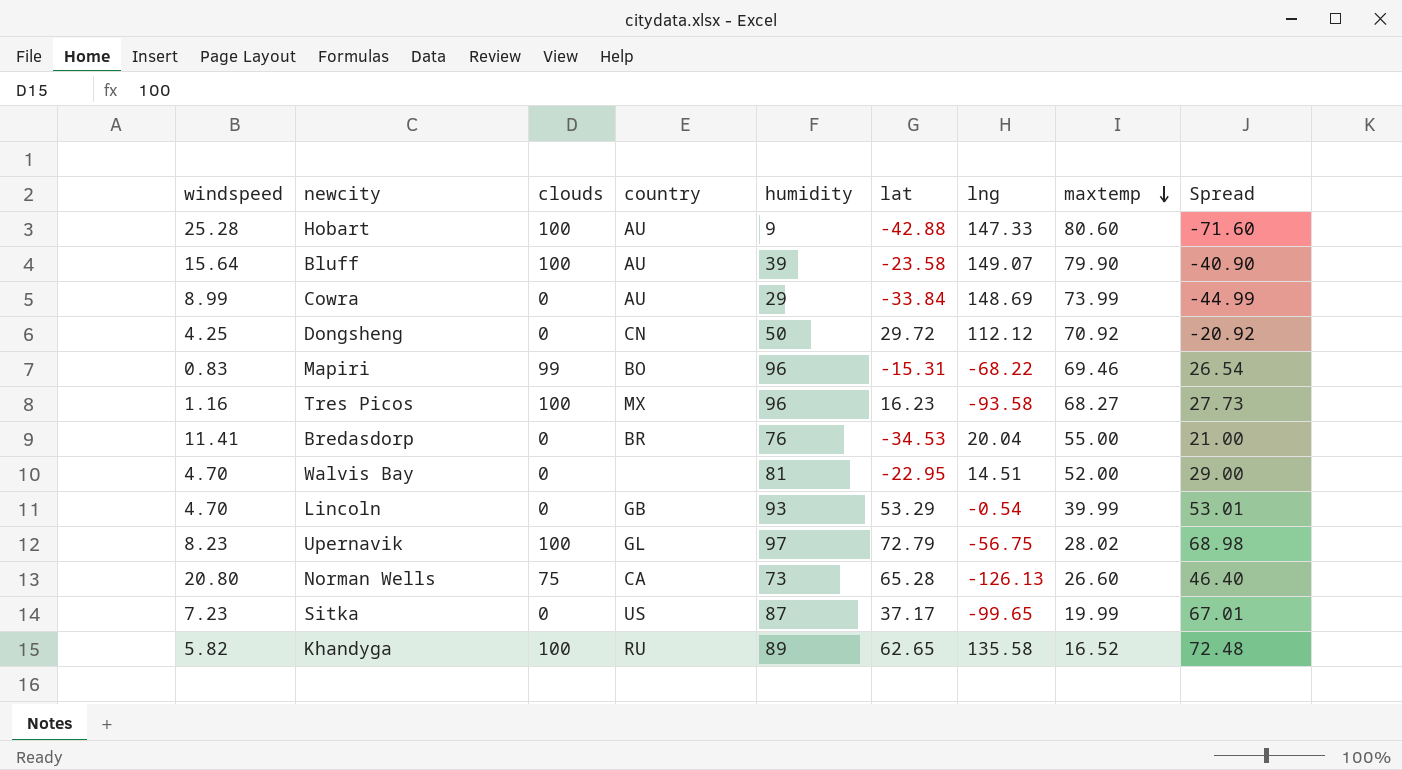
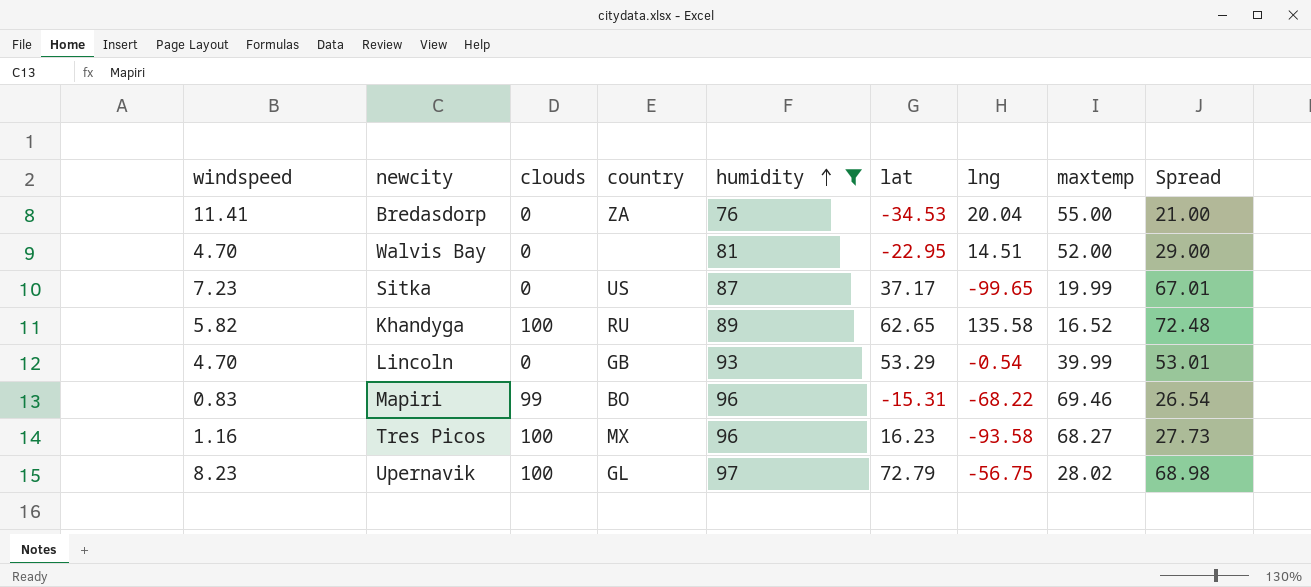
filter: none -> humidity >= 76
row order: maxtemp descending -> humidity ascending
Bredasdorp | country: BR -> ZA

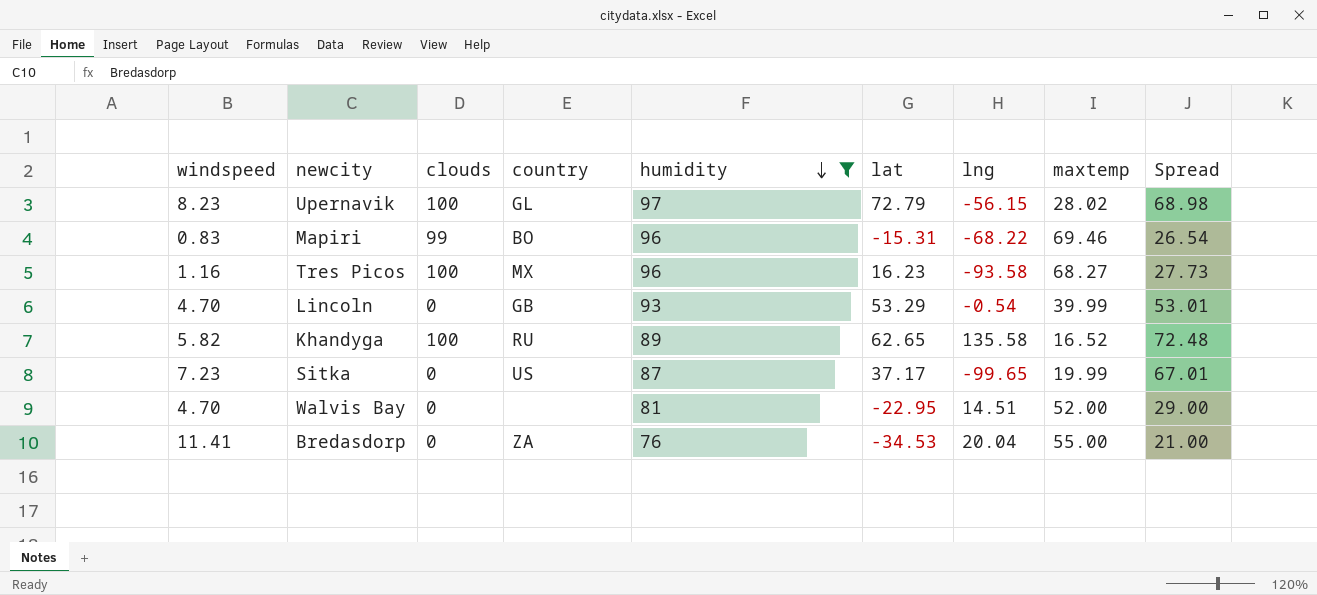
row order: humidity ascending -> humidity descending
Upernavik | lng: -56.75 -> -56.15

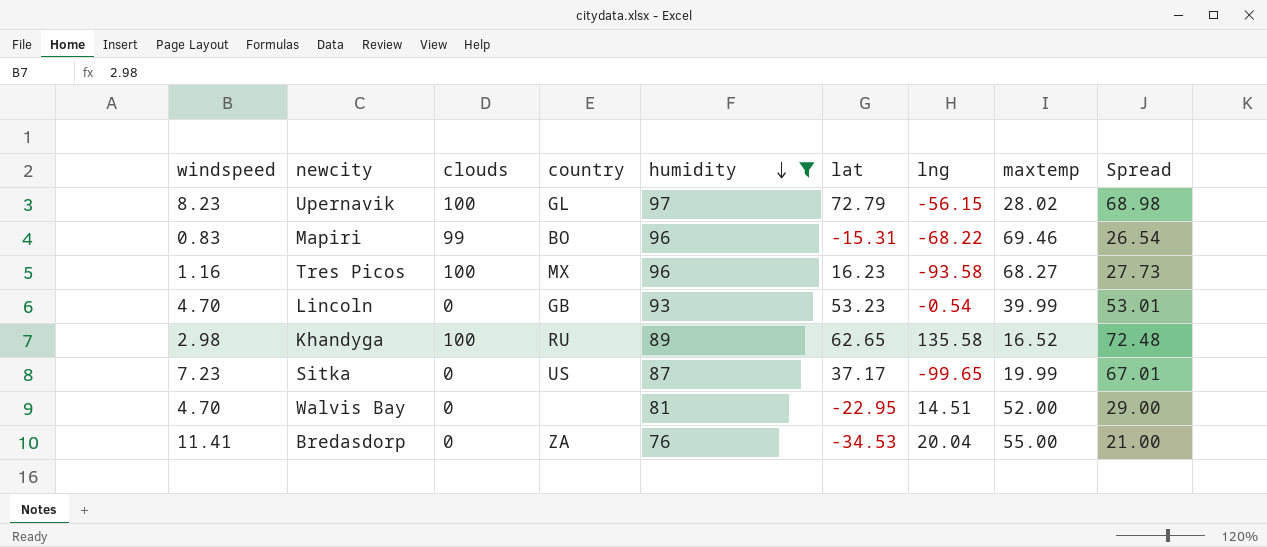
Lincoln | lat: 53.29 -> 53.23
Khandyga | windspeed: 5.82 -> 2.98

